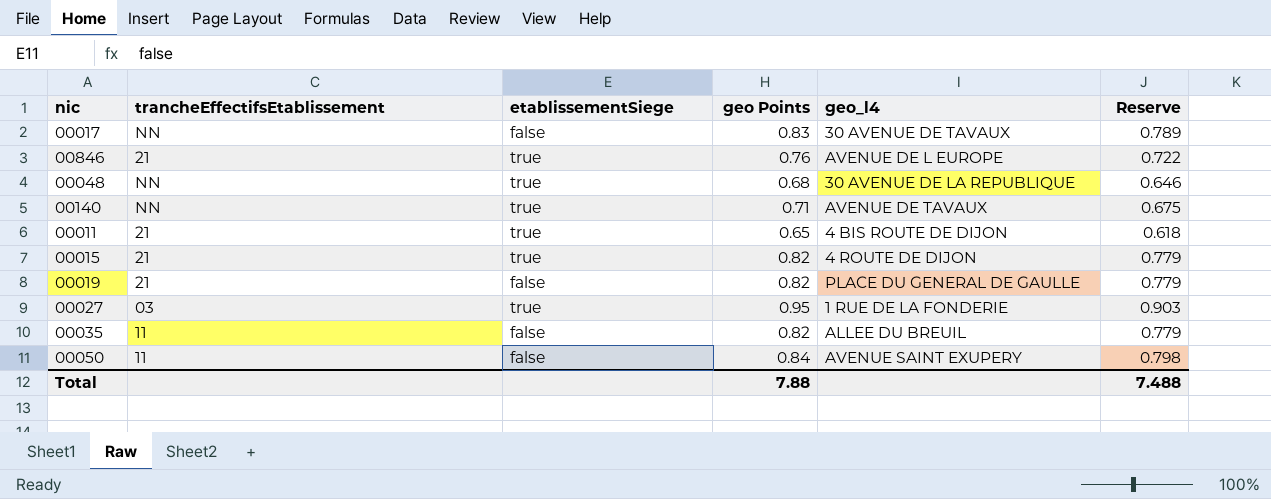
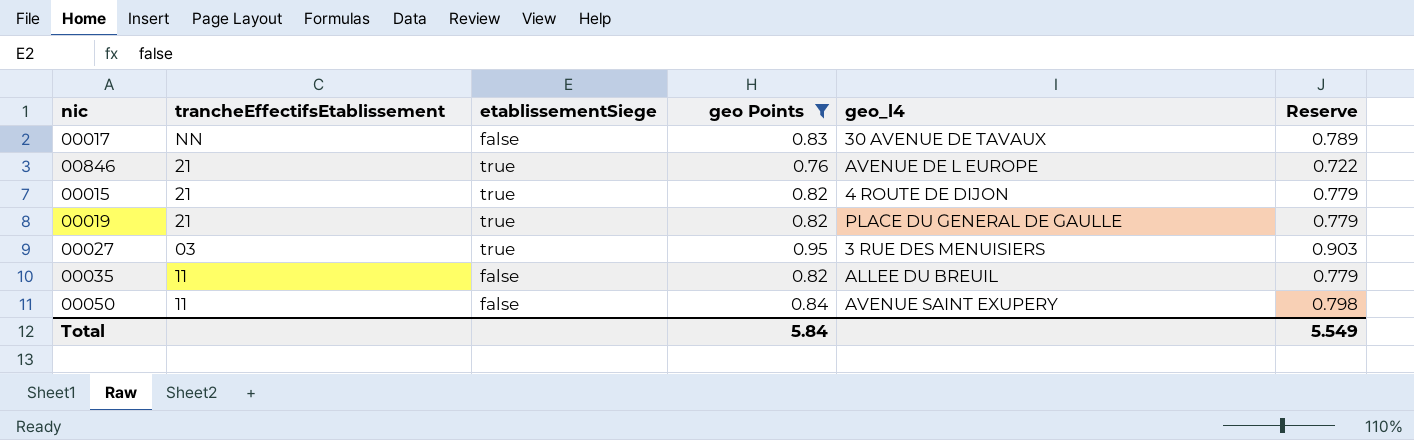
filter: none -> geo Points >= 0.76
00019 | etablissementSiege: false -> true
00027 | geo_l4: 1 RUE DE LA FONDERIE -> 3 RUE DES MENUISIERS
Total | geo Points: 7.88 -> 5.84
Total | Reserve: 7.488 -> 5.549

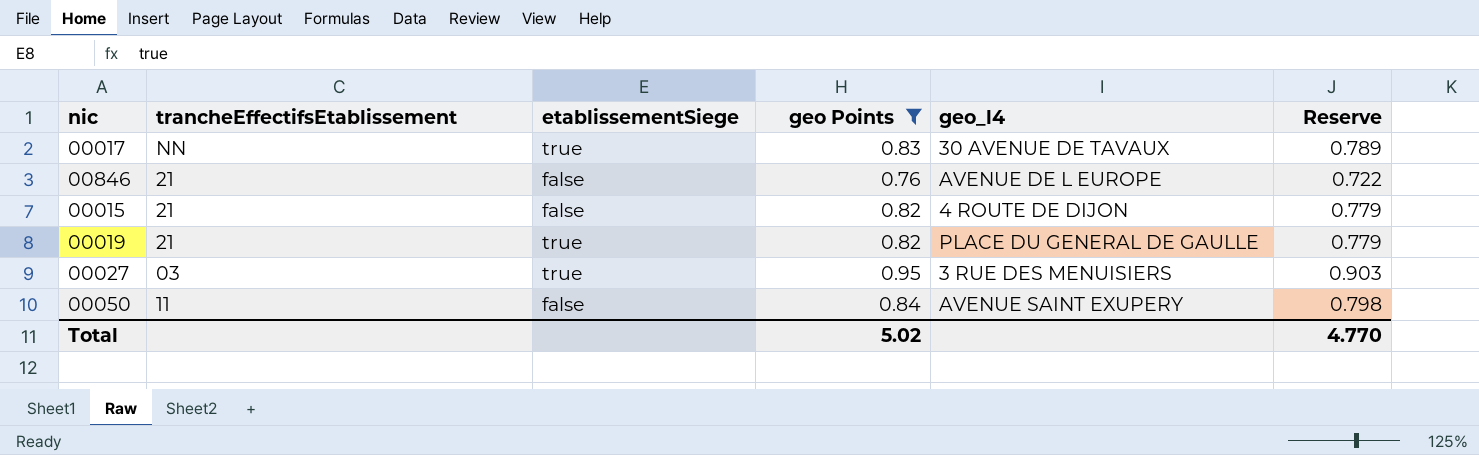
row 00035: 11 | false | 0.82 | ALLEE DU BREUIL | 0.779 -> none
00017 | etablissementSiege: false -> true
00846 | etablissementSiege: true -> false
00015 | etablissementSiege: true -> false
Total | geo Points: 5.84 -> 5.02
Total | Reserve: 5.549 -> 4.770

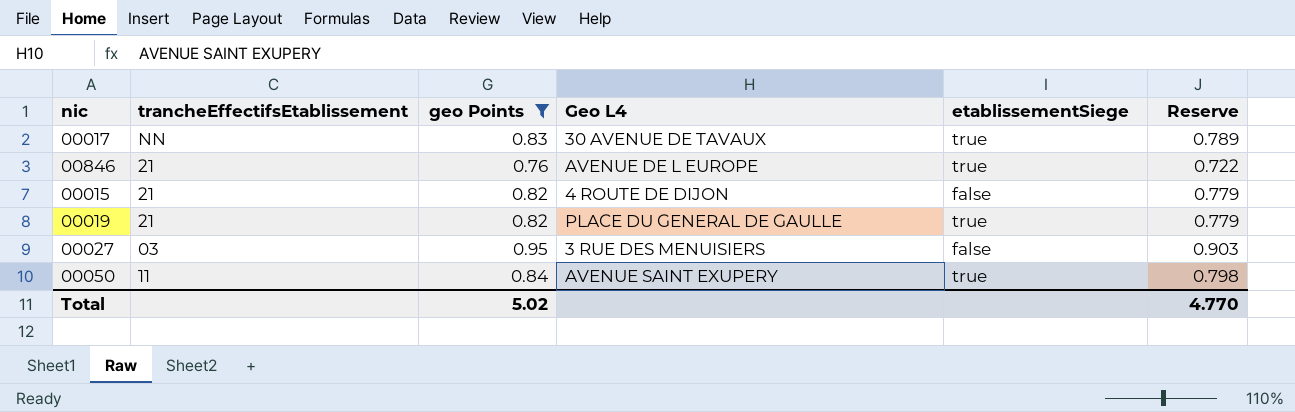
column name: geo_l4 -> Geo L4
column etablissementSiege | position: 3 -> 5
00846 | etablissementSiege: false -> true
00027 | etablissementSiege: true -> false
00050 | etablissementSiege: false -> true

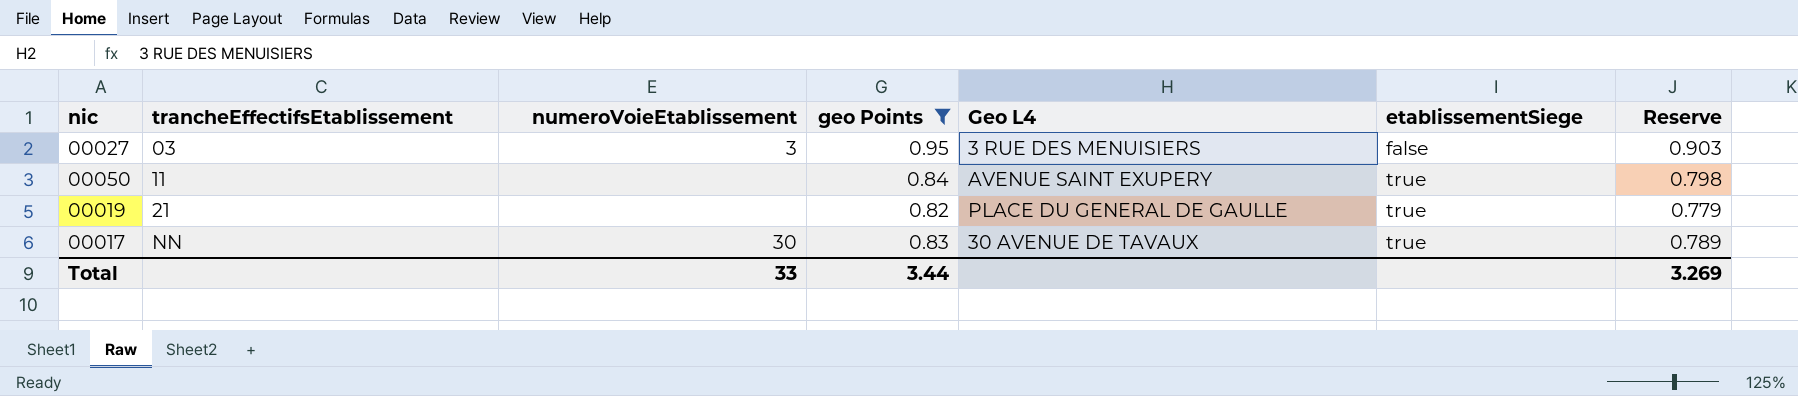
row order: none -> trancheEffectifsEtablissement ascending
column numeroVoieEtablissement | position: none -> 3
row 00846: 21 | 0.76 | AVENUE DE L EUROPE | true | 0.722 -> none
row 00015: 21 | 0.82 | 4 ROUTE DE DIJON | false | 0.779 -> none
Total | geo Points: 5.02 -> 3.44
Total | Reserve: 4.770 -> 3.269

